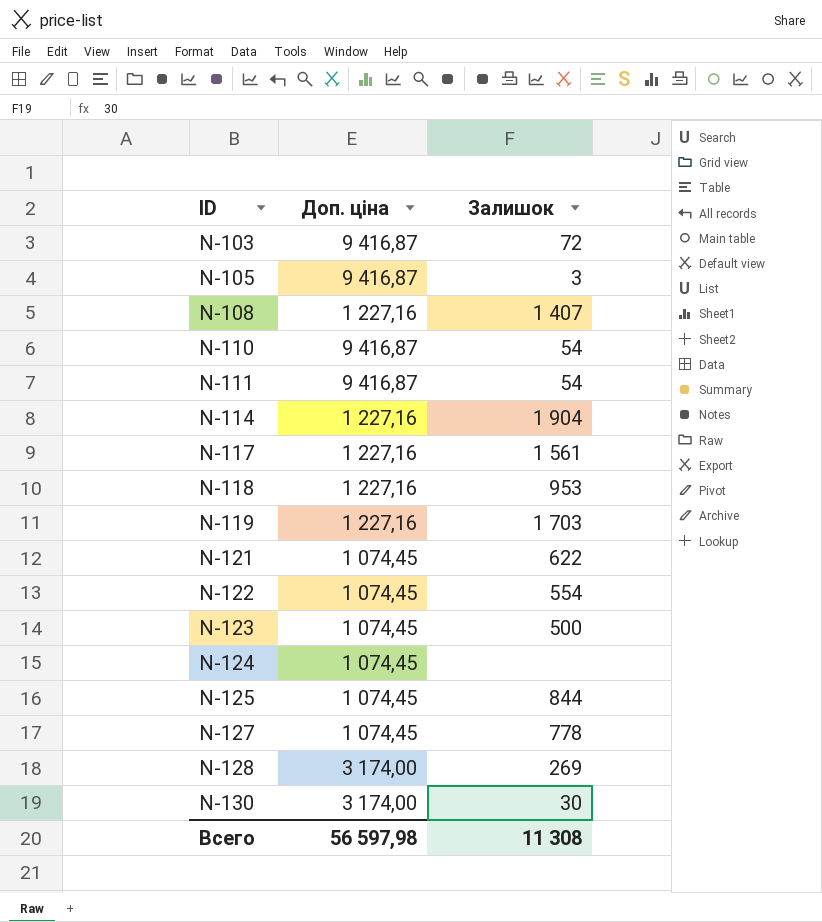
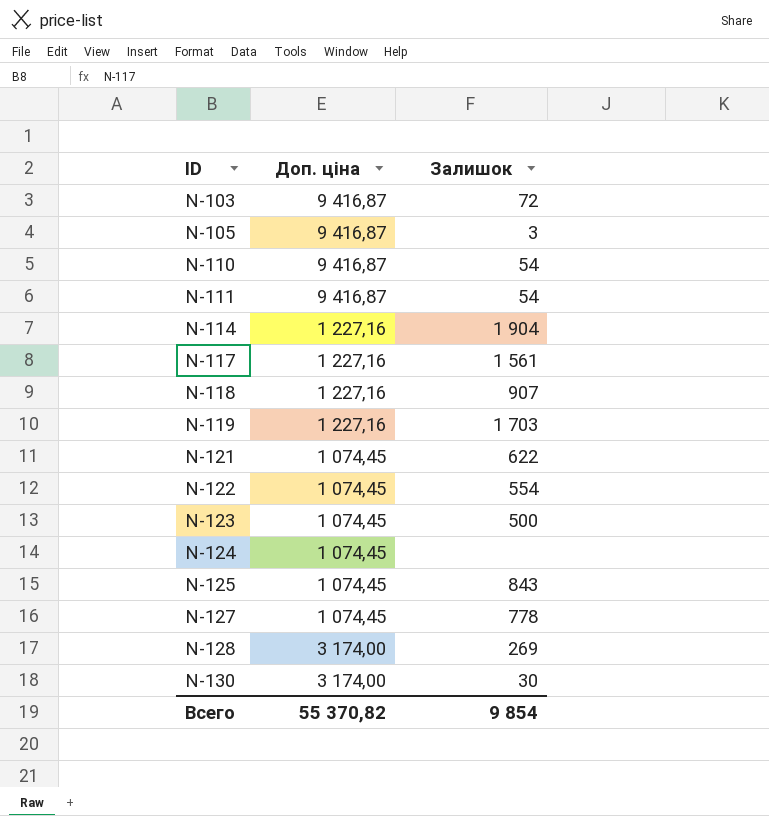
row N-108: 1 227,16 | 1 407 -> none
N-118 | Залишок: 953 -> 907
N-125 | Залишок: 844 -> 843
Всего | Доп. ціна: 56 597,98 -> 55 370,82
Всего | Залишок: 11 308 -> 9 854

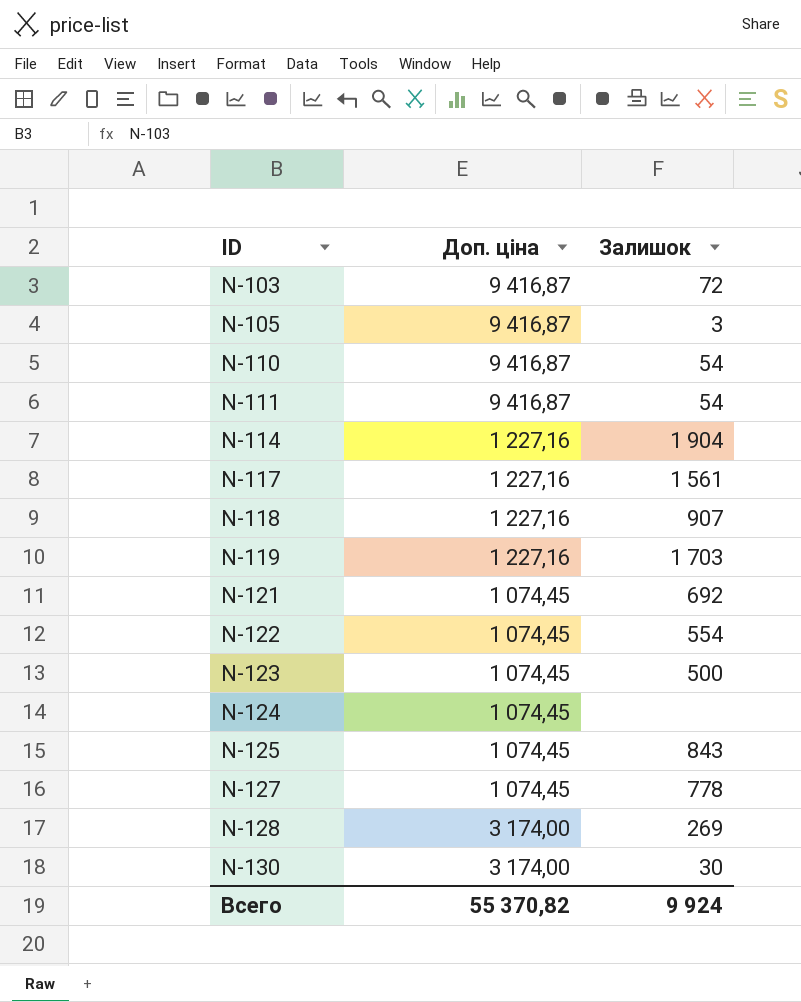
N-121 | Залишок: 622 -> 692
Всего | Залишок: 9 854 -> 9 924

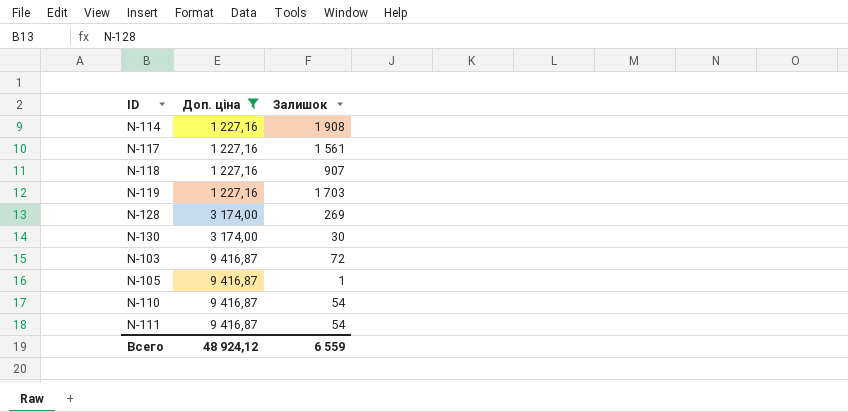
filter: none -> Доп. ціна != 1 074,45
row order: ID ascending -> Доп. ціна ascending
N-114 | Залишок: 1 904 -> 1 908
N-105 | Залишок: 3 -> 1
Всего | Доп. ціна: 55 370,82 -> 48 924,12
Всего | Залишок: 9 924 -> 6 559

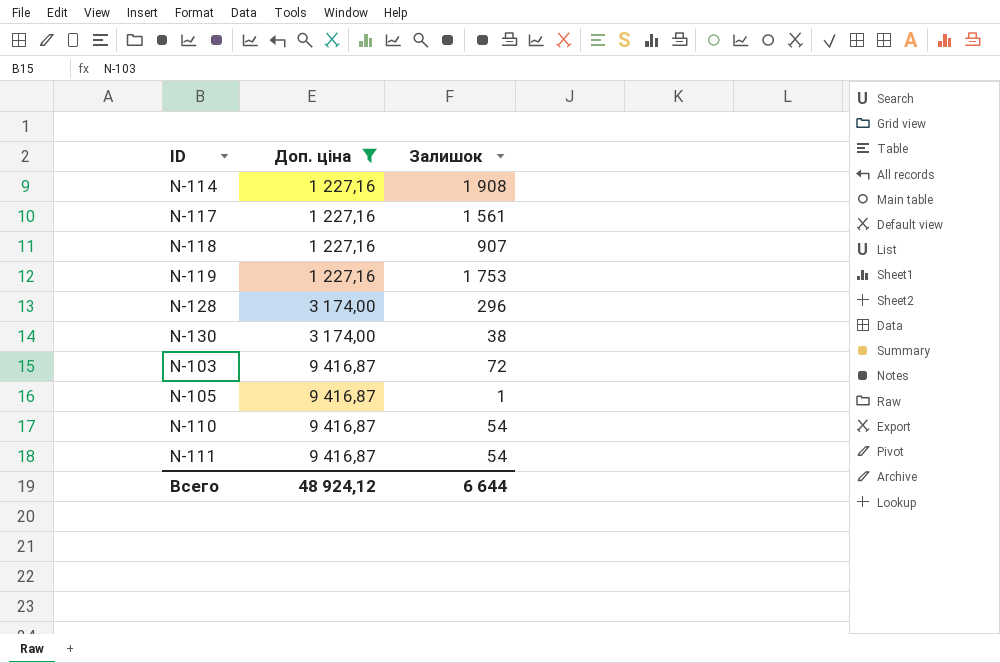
N-119 | Залишок: 1 703 -> 1 753
N-128 | Залишок: 269 -> 296
N-130 | Залишок: 30 -> 38
Всего | Залишок: 6 559 -> 6 644

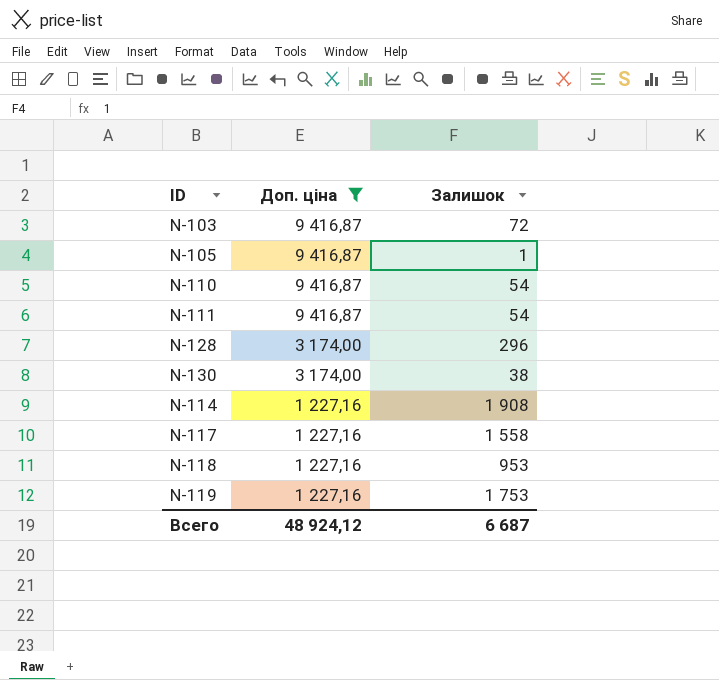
row order: Доп. ціна ascending -> Доп. ціна descending
N-117 | Залишок: 1 561 -> 1 558
N-118 | Залишок: 907 -> 953
Всего | Залишок: 6 644 -> 6 687

